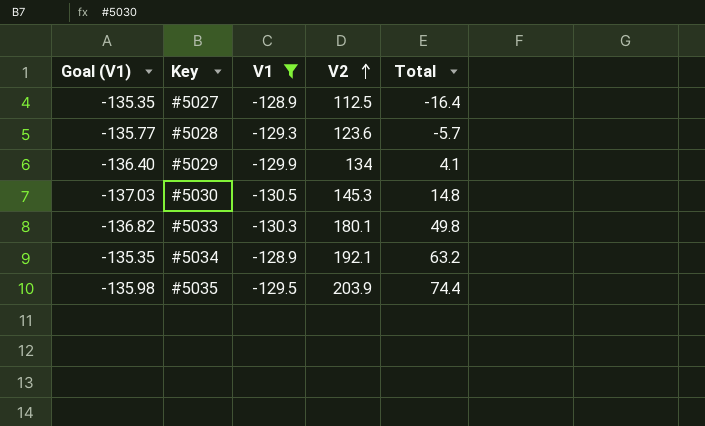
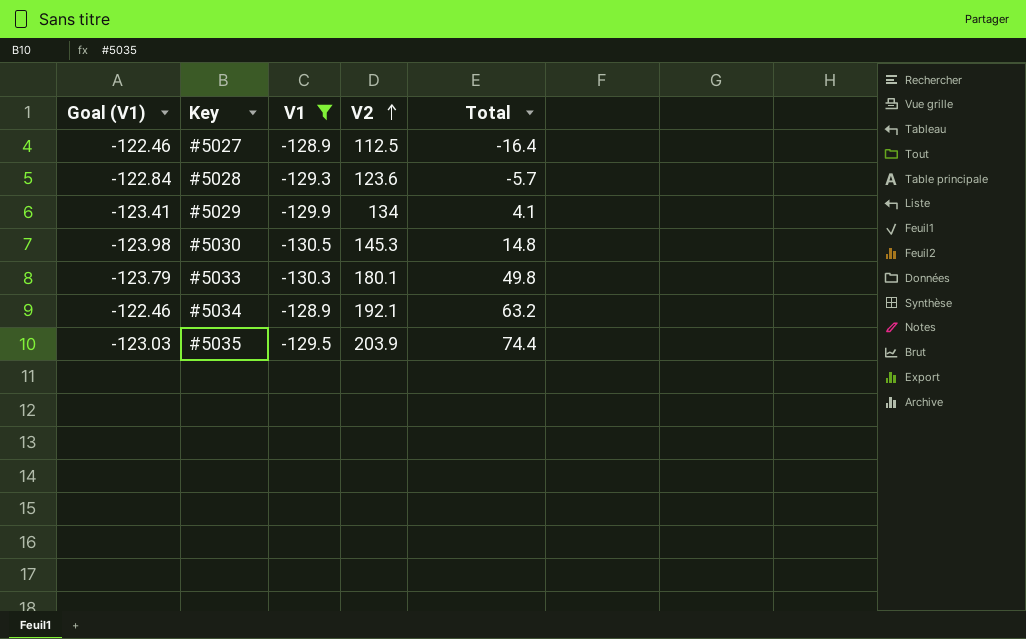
column Goal (V1) | formula: [V1] * 1.05 -> [V1] * 0.95

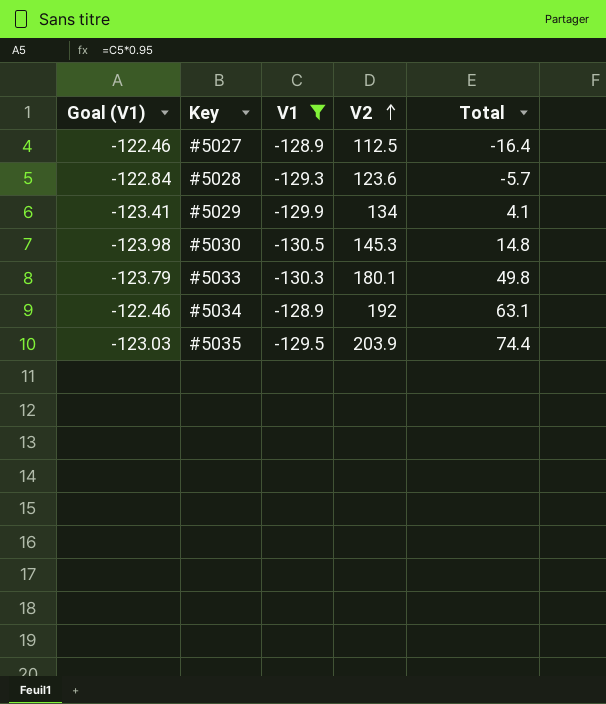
#5034 | V2: 192.1 -> 192
#5034 | Total: 63.2 -> 63.1

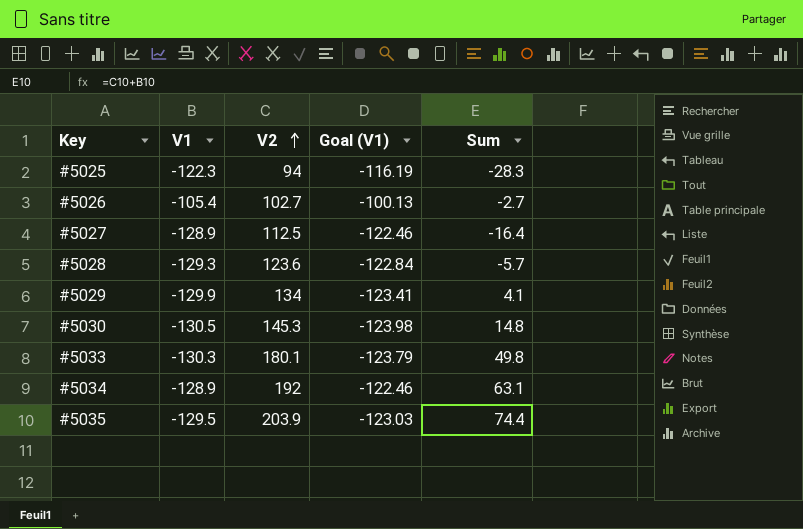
filter: V1 <= -128.9 -> none
column Goal (V1) | position: 1 -> 4
column name: Total -> Sum

